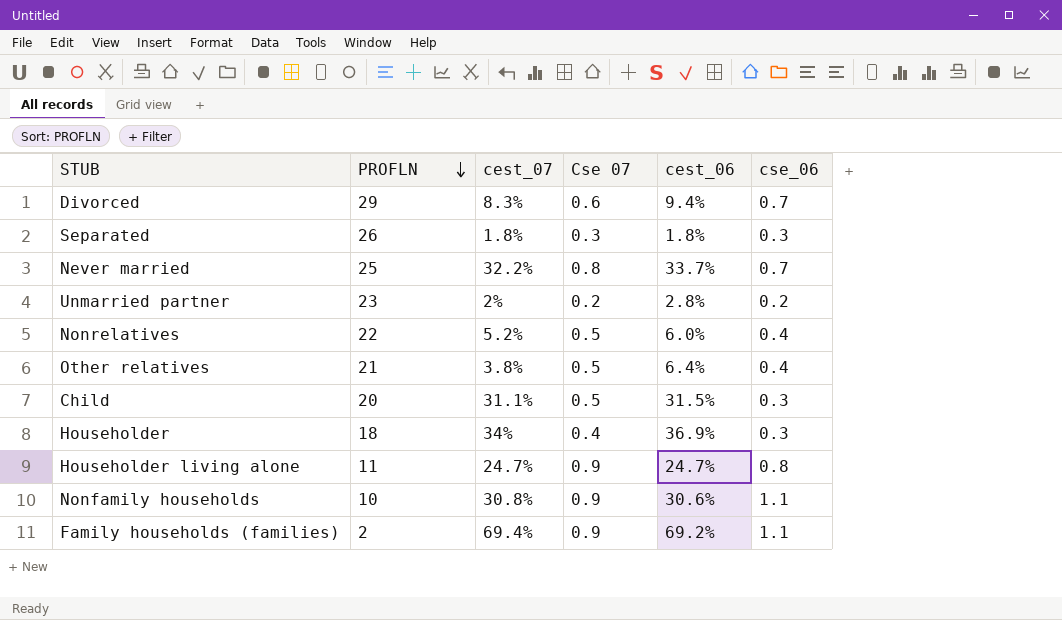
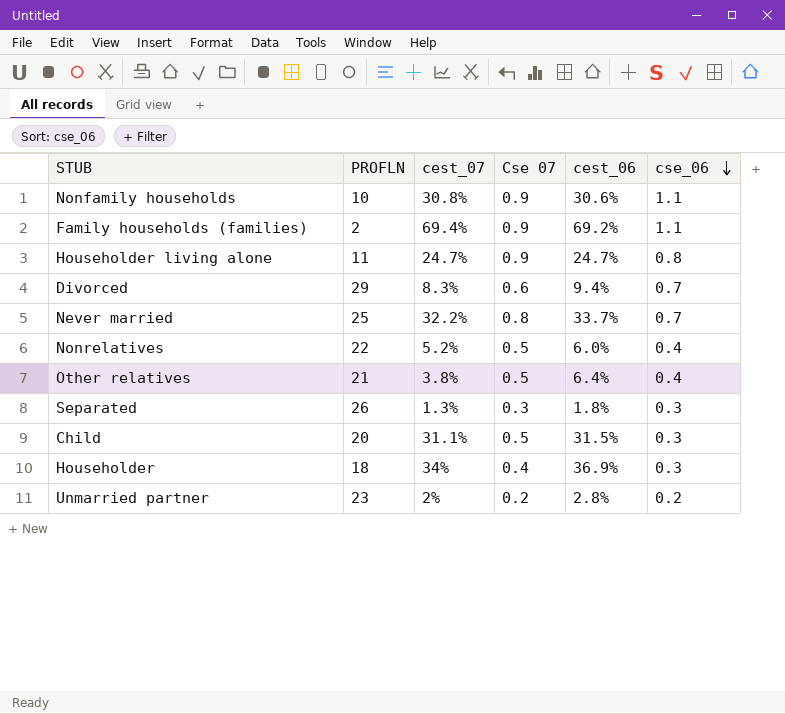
row order: PROFLN descending -> cse_06 descending
Separated | cest_07: 1.8% -> 1.3%

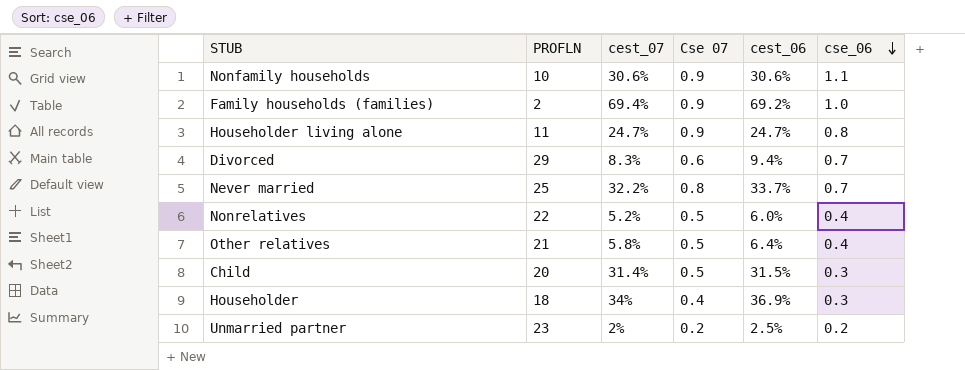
row Separated: 26 | 1.3% | 0.3 | 1.8% | 0.3 -> none
Nonfamily households | cest_07: 30.8% -> 30.6%
Family households (families) | cse_06: 1.1 -> 1.0
Other relatives | cest_07: 3.8% -> 5.8%
Child | cest_07: 31.1% -> 31.4%
Unmarried partner | cest_06: 2.8% -> 2.5%

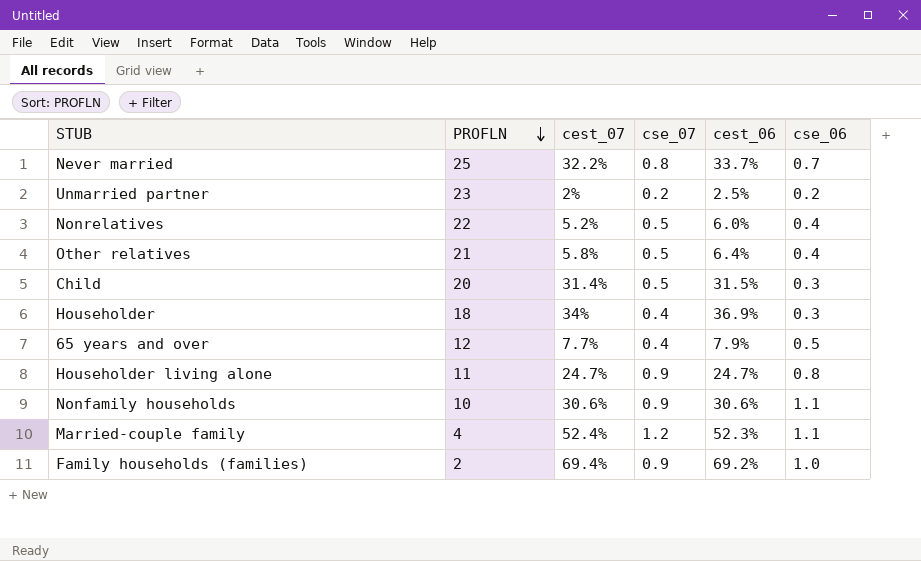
row order: cse_06 descending -> PROFLN descending
column name: Cse 07 -> cse_07
row Divorced: 29 | 8.3% | 0.6 | 9.4% | 0.7 -> none
row 65 years and over: none -> 12 | 7.7% | 0.4 | 7.9% | 0.5
row Married-couple family: none -> 4 | 52.4% | 1.2 | 52.3% | 1.1

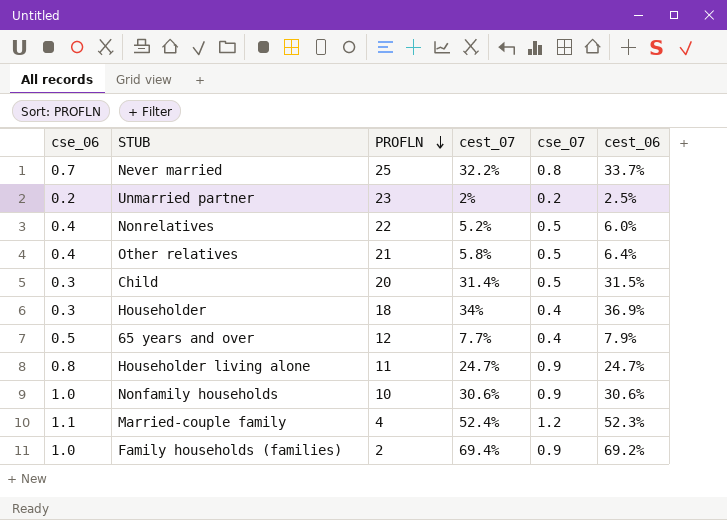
column cse_06 | position: 6 -> 1
Nonfamily households | cse_06: 1.1 -> 1.0

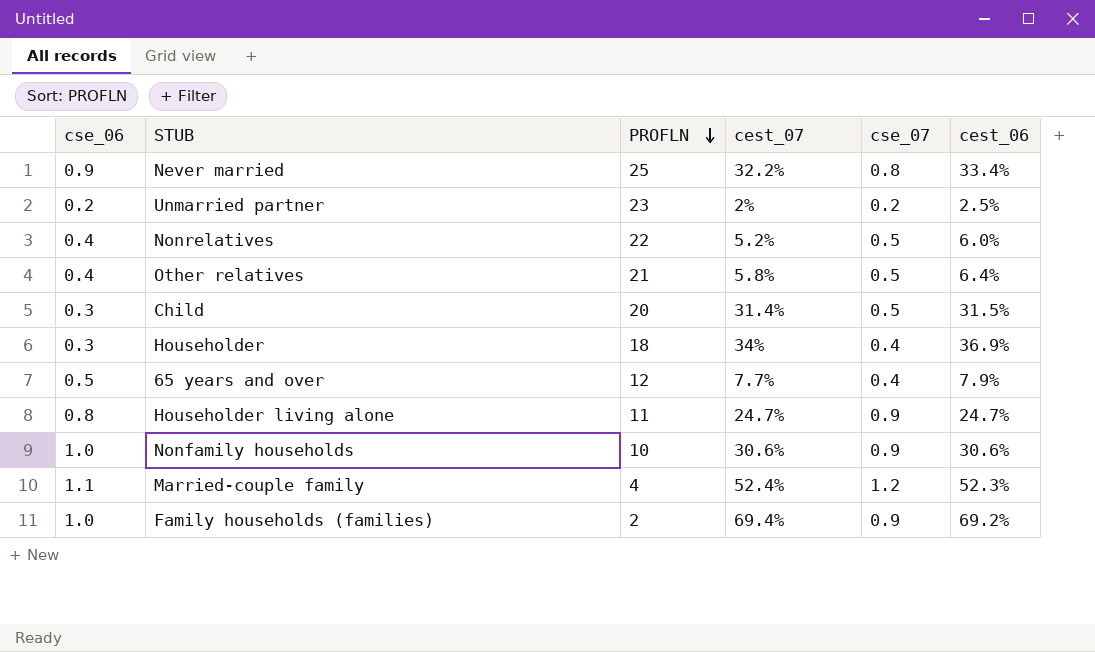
Never married | cse_06: 0.7 -> 0.9
Never married | cest_06: 33.7% -> 33.4%

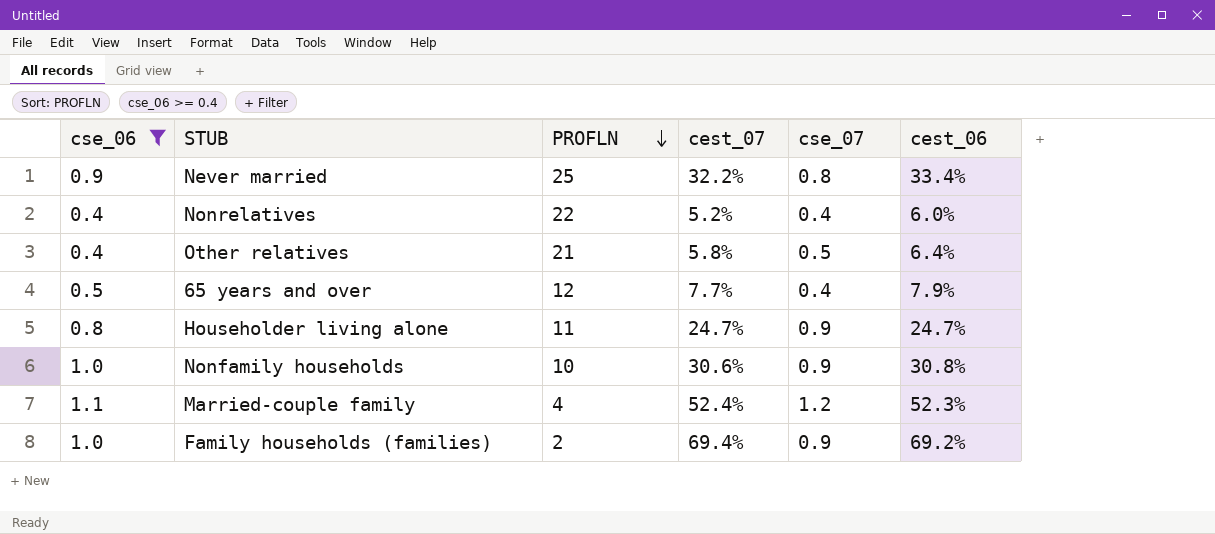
filter: none -> cse_06 >= 0.4
Nonrelatives | cse_07: 0.5 -> 0.4
Nonfamily households | cest_06: 30.6% -> 30.8%

